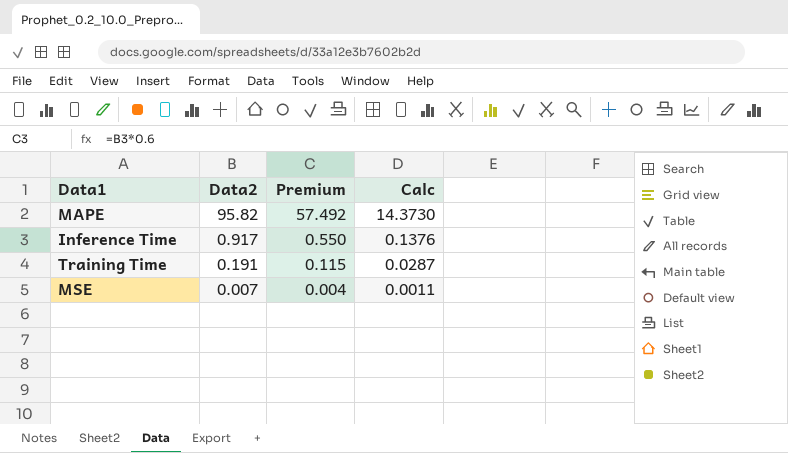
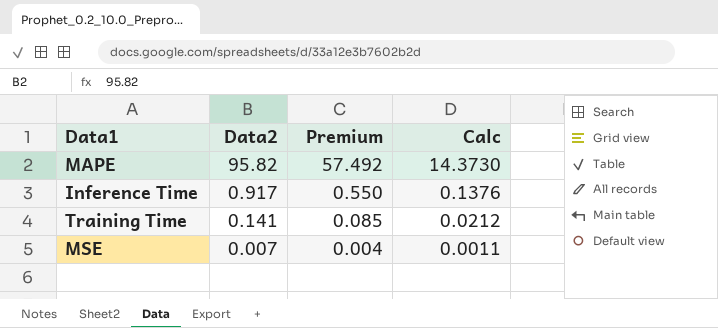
Training Time | Data2: 0.191 -> 0.141
Training Time | Premium: 0.115 -> 0.085
Training Time | Calc: 0.0287 -> 0.0212

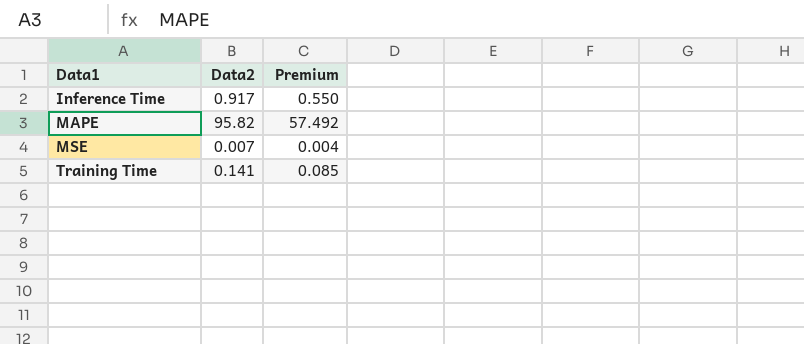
row order: Data2 descending -> Data1 ascending
column Calc | formula: [Data2] * 0.15 -> none

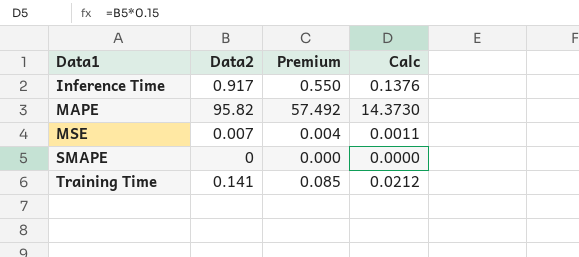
column Calc | formula: none -> [Data2] * 0.15
row SMAPE: none -> 0 | 0.000 | 0.0000

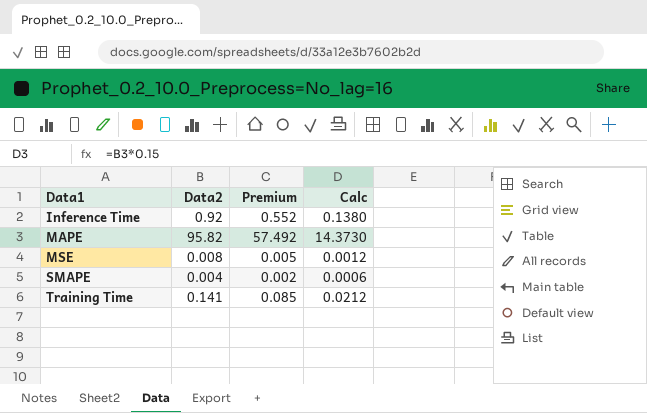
Inference Time | Data2: 0.917 -> 0.92
Inference Time | Premium: 0.550 -> 0.552
Inference Time | Calc: 0.1376 -> 0.1380
MSE | Data2: 0.007 -> 0.008
MSE | Premium: 0.004 -> 0.005
MSE | Calc: 0.0011 -> 0.0012
SMAPE | Data2: 0 -> 0.004
SMAPE | Premium: 0.000 -> 0.002
SMAPE | Calc: 0.0000 -> 0.0006

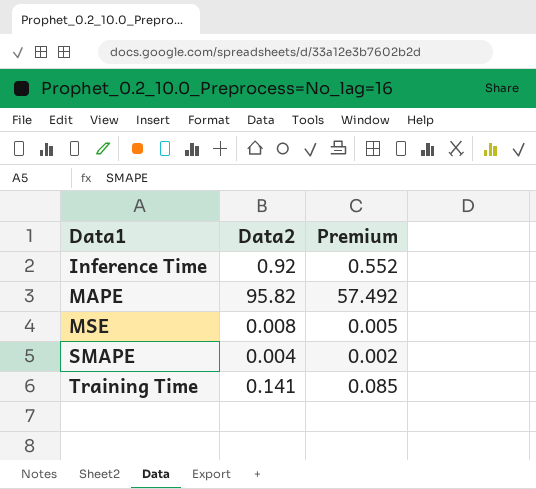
column Calc | formula: [Data2] * 0.15 -> none

